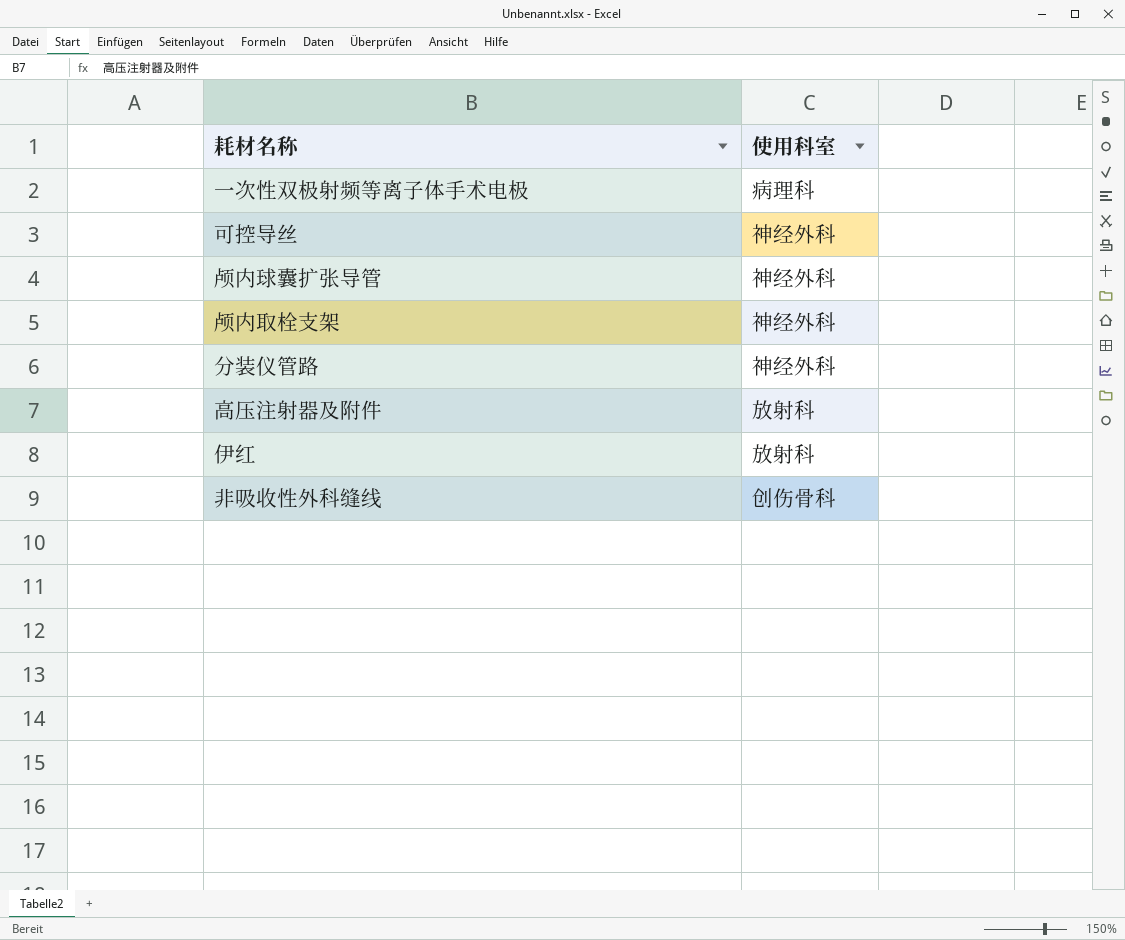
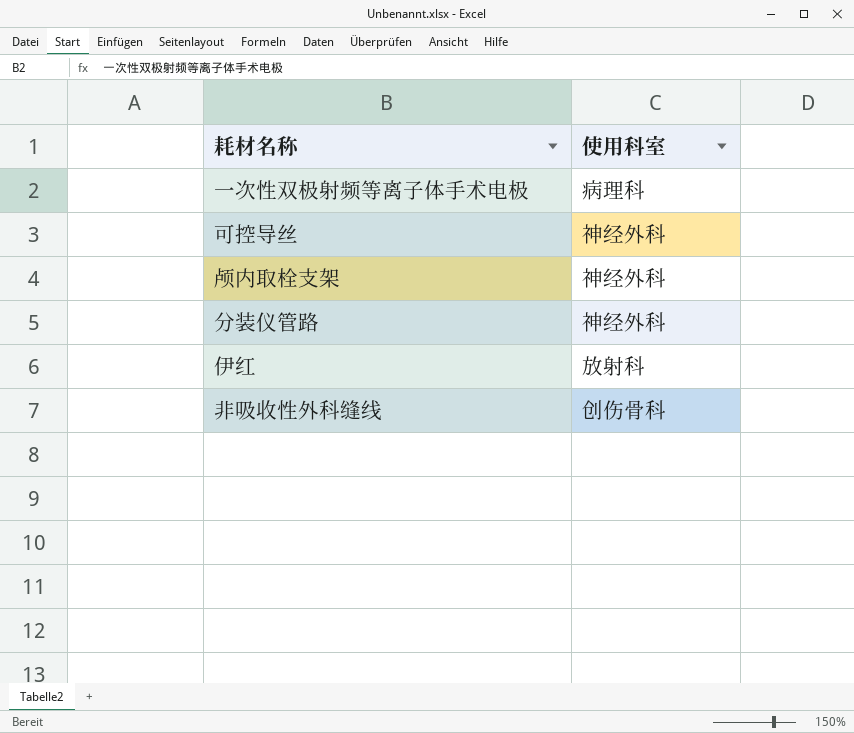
row 颅内球囊扩张导管: 神经外科 -> none
row 高压注射器及附件: 放射科 -> none

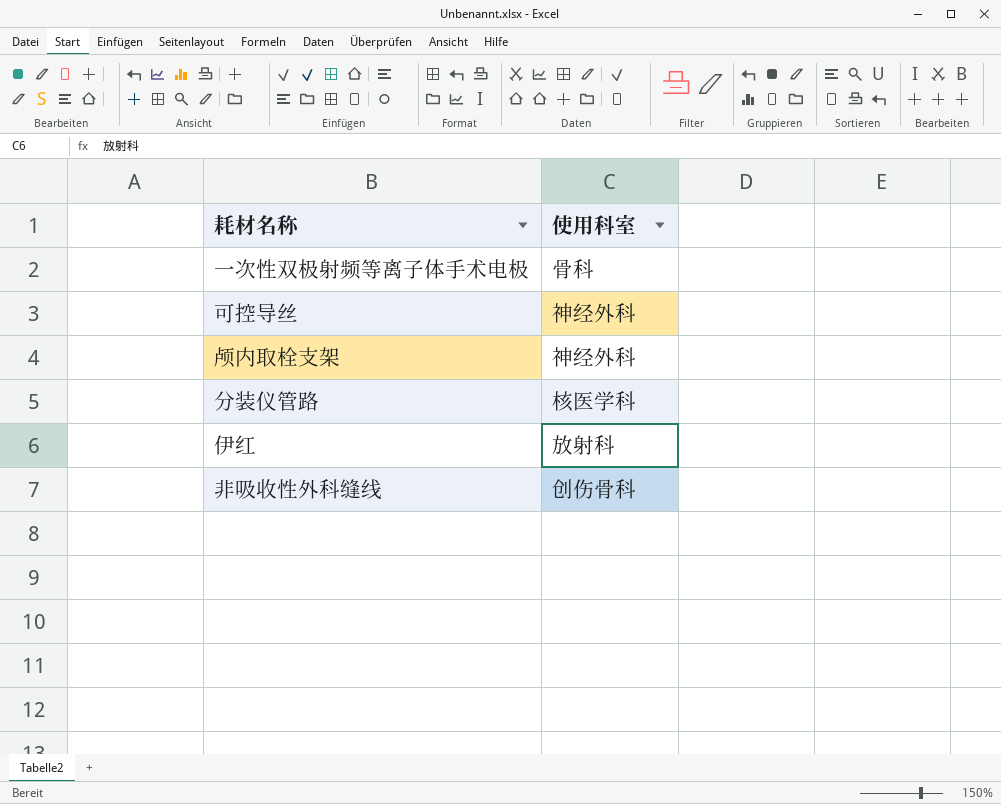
一次性双极射频等离子体手术电极 | 使用科室: 病理科 -> 骨科
分装仪管路 | 使用科室: 神经外科 -> 核医学科

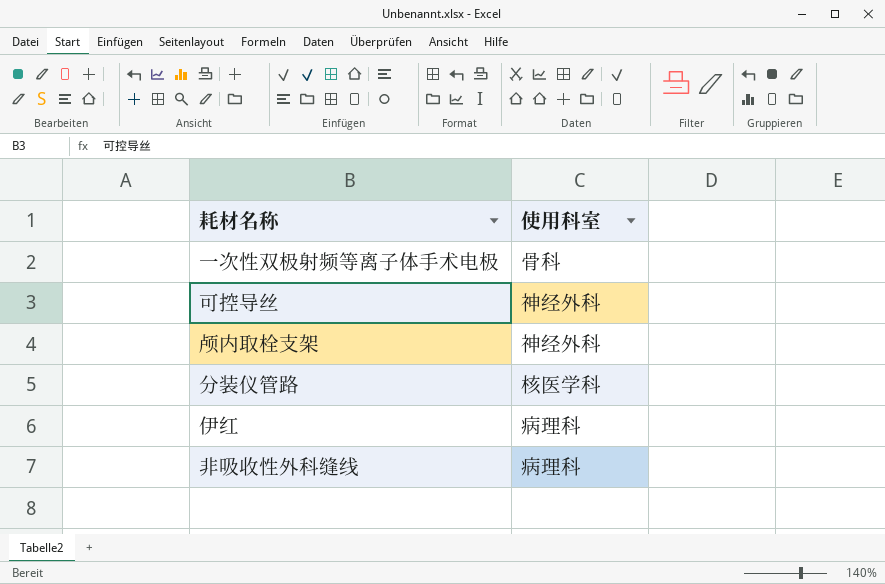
伊红 | 使用科室: 放射科 -> 病理科
非吸收性外科缝线 | 使用科室: 创伤骨科 -> 病理科

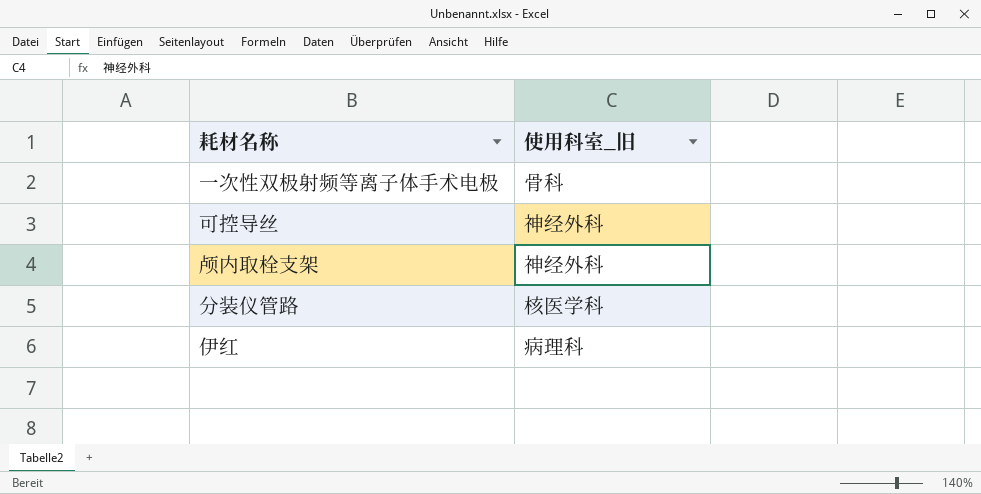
column name: 使用科室 -> 使用科室_旧
row 非吸收性外科缝线: 病理科 -> none

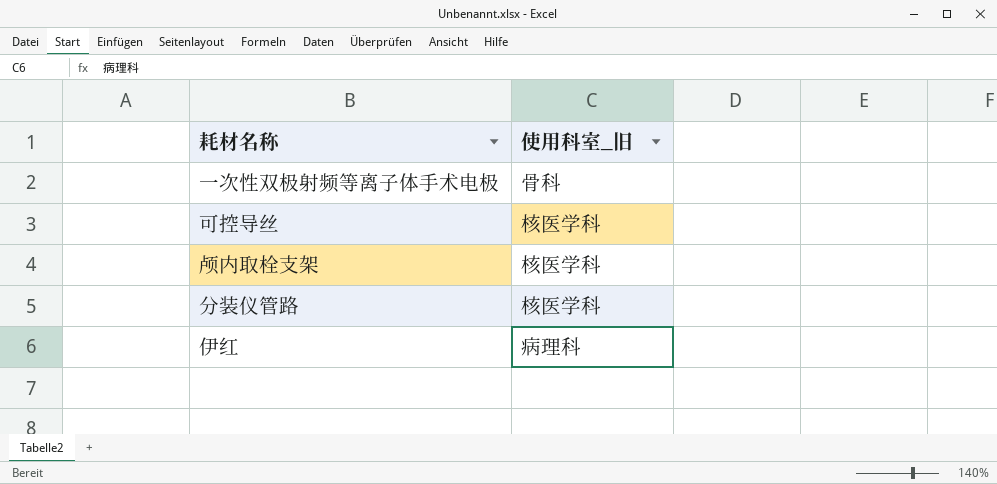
可控导丝 | 使用科室_旧: 神经外科 -> 核医学科
颅内取栓支架 | 使用科室_旧: 神经外科 -> 核医学科

